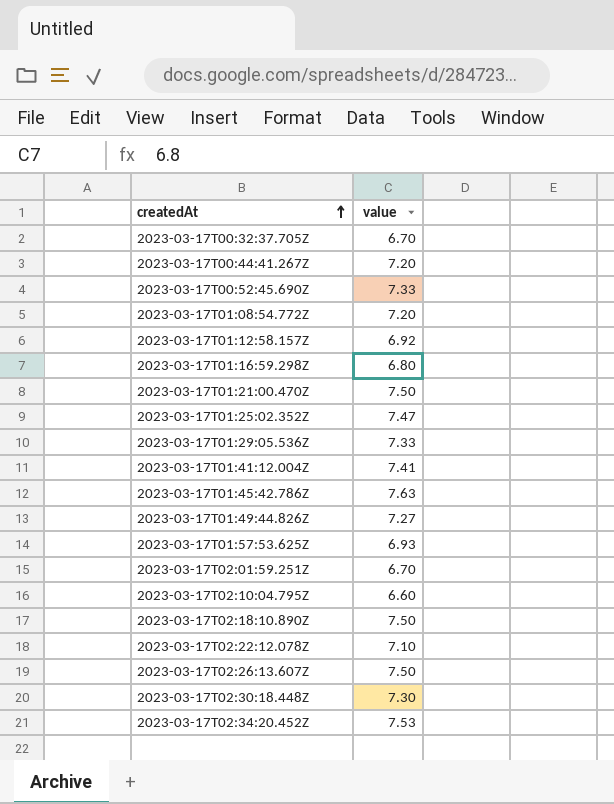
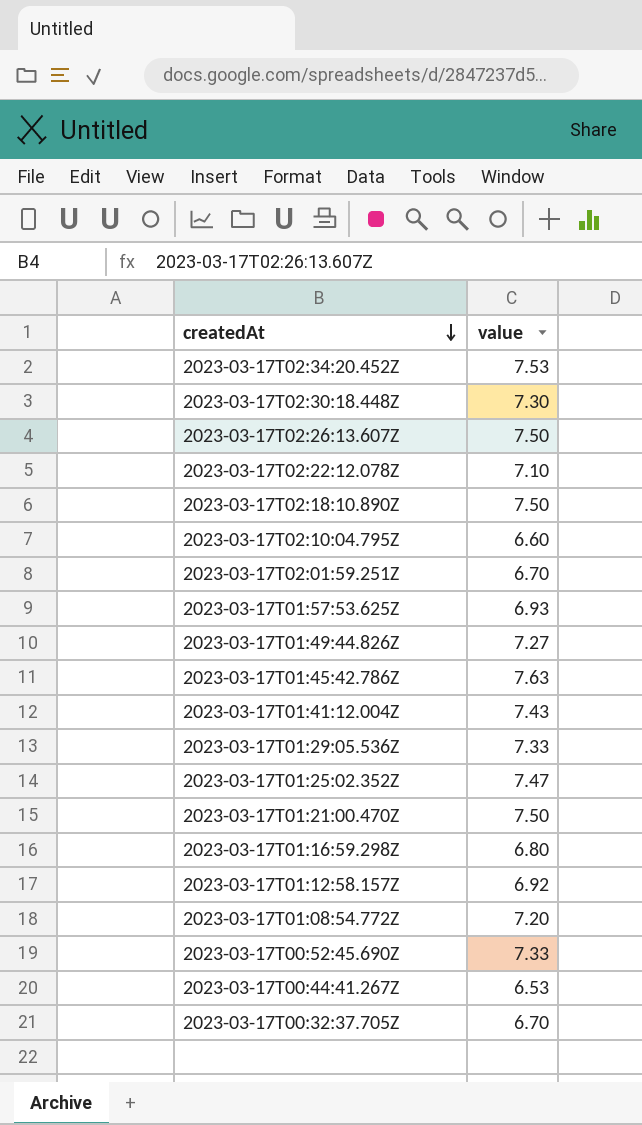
row order: createdAt ascending -> createdAt descending
2023-03-17T01:41:12.004Z | value: 7.41 -> 7.43
2023-03-17T00:44:41.267Z | value: 7.20 -> 6.53

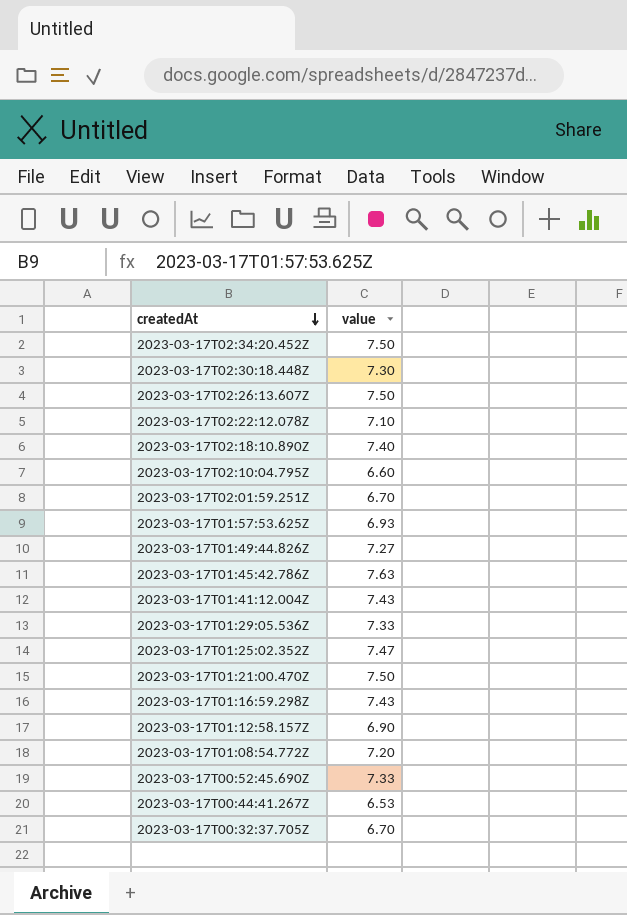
2023-03-17T02:34:20.452Z | value: 7.53 -> 7.50
2023-03-17T02:18:10.890Z | value: 7.50 -> 7.40
2023-03-17T01:16:59.298Z | value: 6.80 -> 7.43
2023-03-17T01:12:58.157Z | value: 6.92 -> 6.90

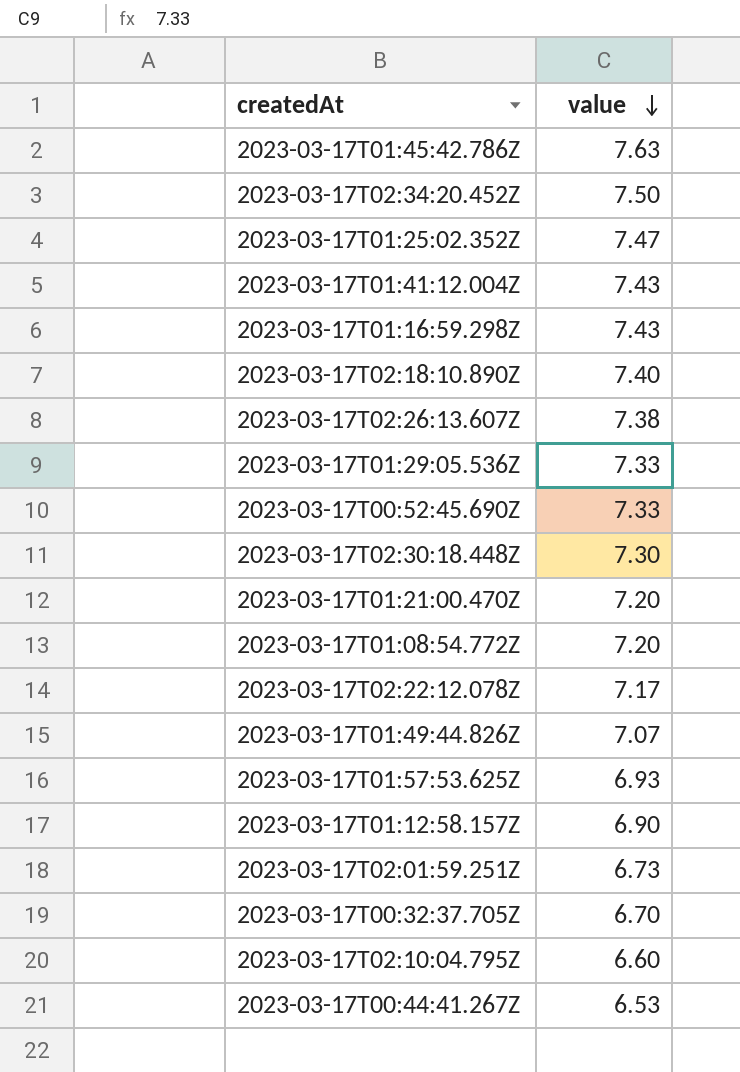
row order: createdAt descending -> value descending
2023-03-17T02:26:13.607Z | value: 7.50 -> 7.38
2023-03-17T01:21:00.470Z | value: 7.50 -> 7.20
2023-03-17T02:22:12.078Z | value: 7.10 -> 7.17
2023-03-17T01:49:44.826Z | value: 7.27 -> 7.07
2023-03-17T02:01:59.251Z | value: 6.70 -> 6.73

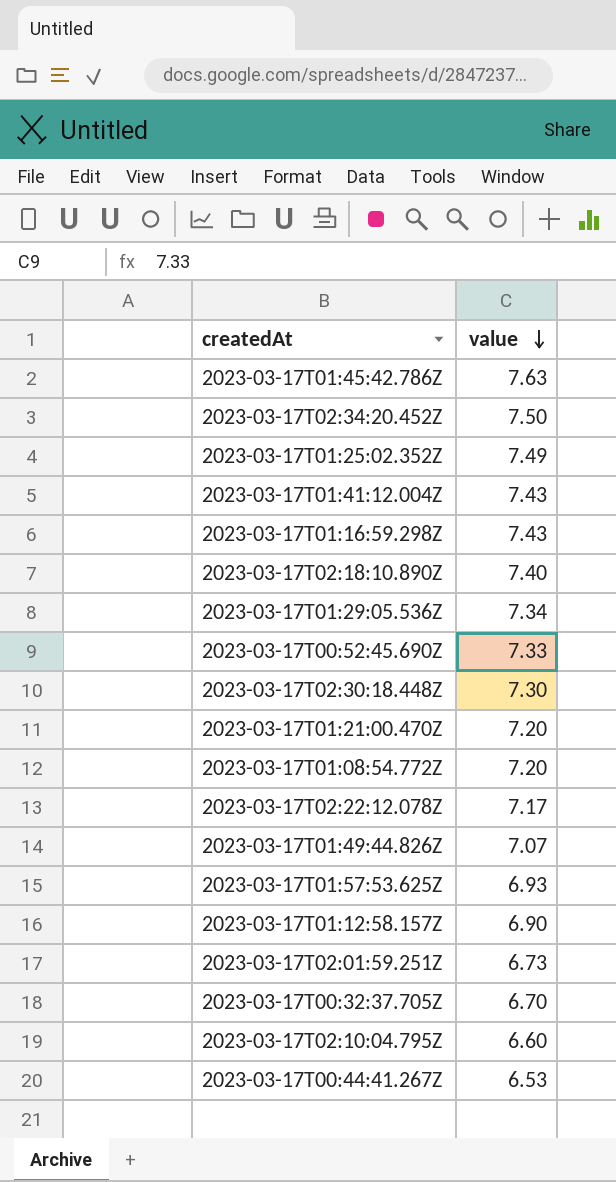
row 2023-03-17T02:26:13.607Z: 7.38 -> none
2023-03-17T01:25:02.352Z | value: 7.47 -> 7.49
2023-03-17T01:29:05.536Z | value: 7.33 -> 7.34

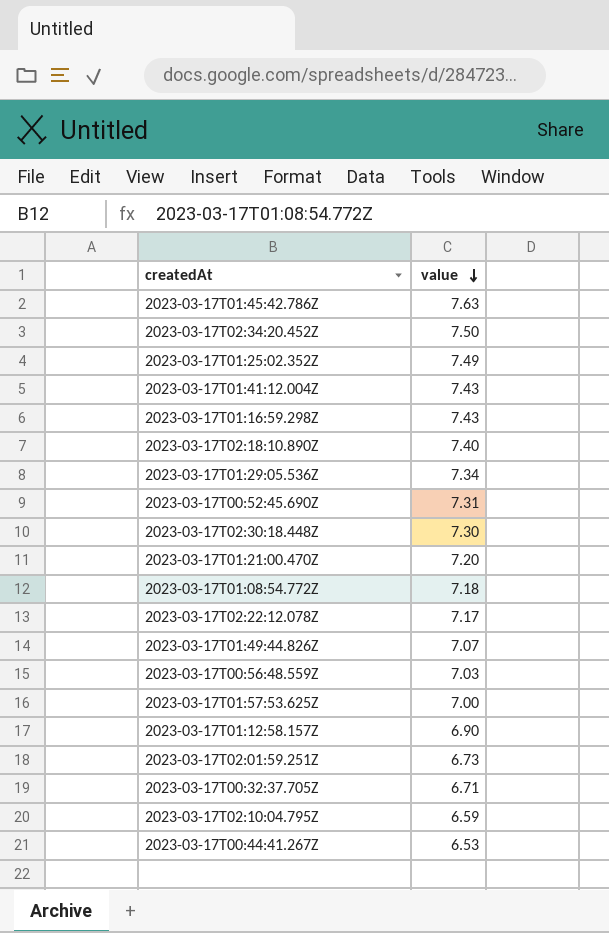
2023-03-17T00:52:45.690Z | value: 7.33 -> 7.31
2023-03-17T01:08:54.772Z | value: 7.20 -> 7.18
row 2023-03-17T00:56:48.559Z: none -> 7.03
2023-03-17T01:57:53.625Z | value: 6.93 -> 7.00
2023-03-17T00:32:37.705Z | value: 6.70 -> 6.71
2023-03-17T02:10:04.795Z | value: 6.60 -> 6.59

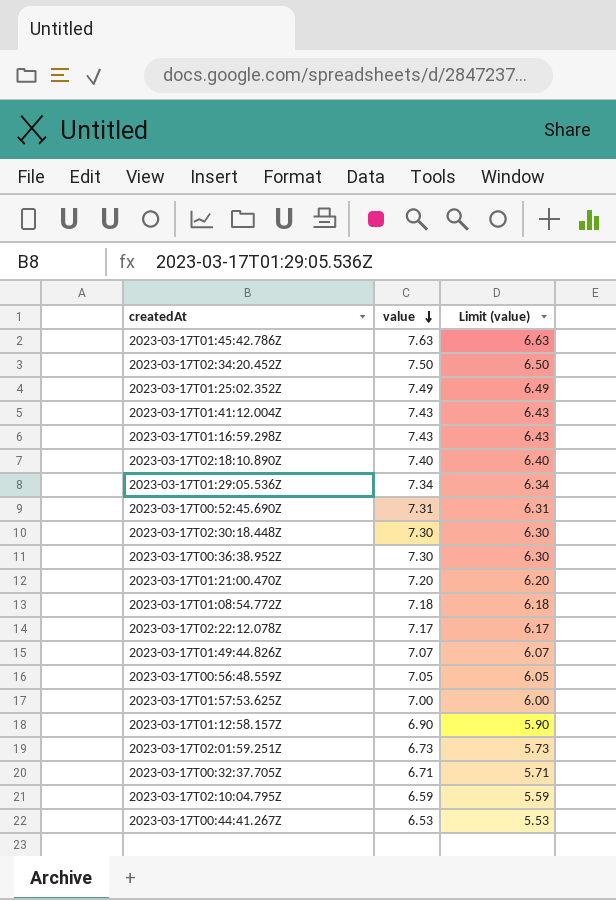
column Limit (value) | formula: none -> [value] - 1
row 2023-03-17T00:36:38.952Z: none -> 7.30 | 6.30
2023-03-17T00:56:48.559Z | value: 7.03 -> 7.05

